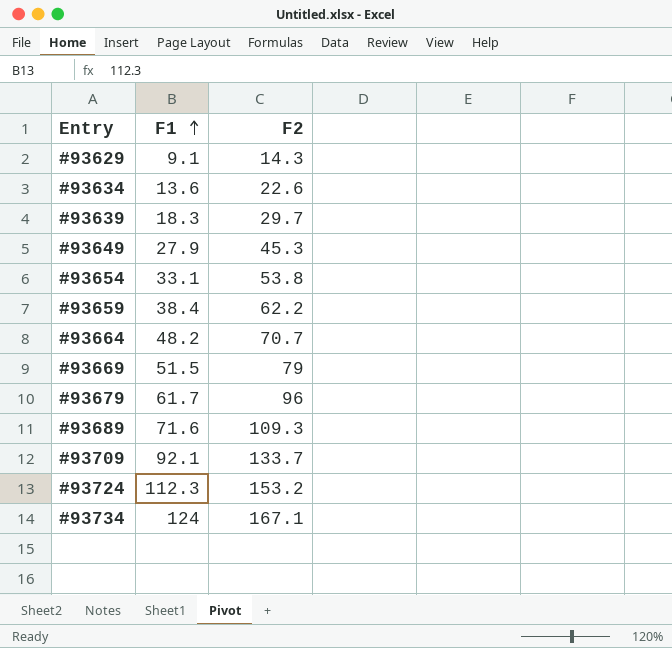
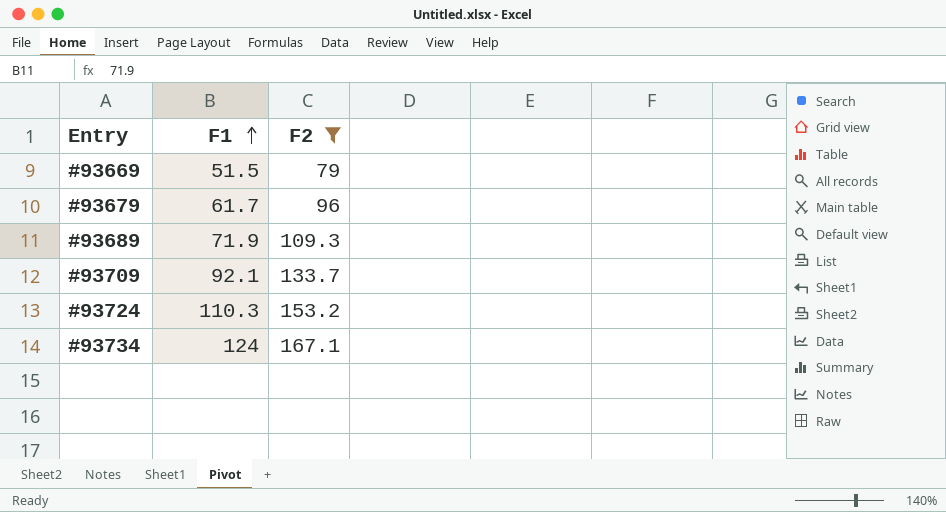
filter: none -> F2 >= 79
#93689 | F1: 71.6 -> 71.9
#93724 | F1: 112.3 -> 110.3

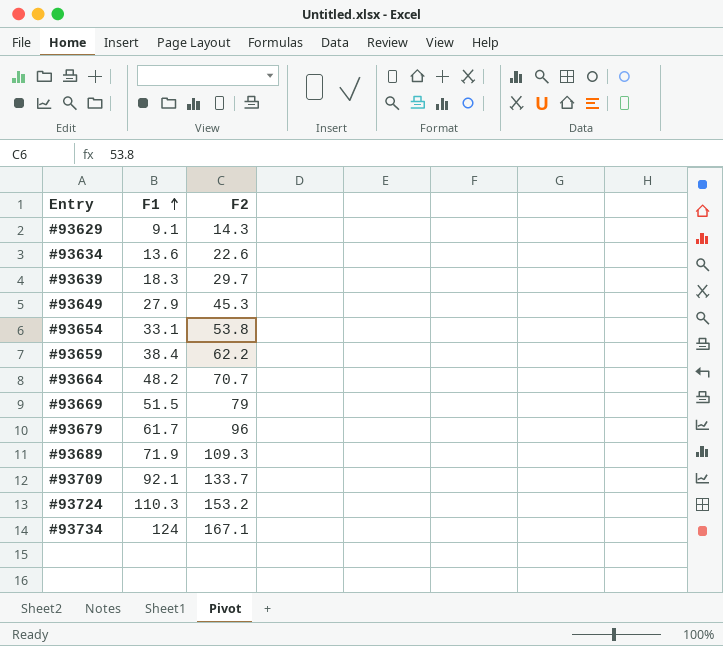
filter: F2 >= 79 -> none

